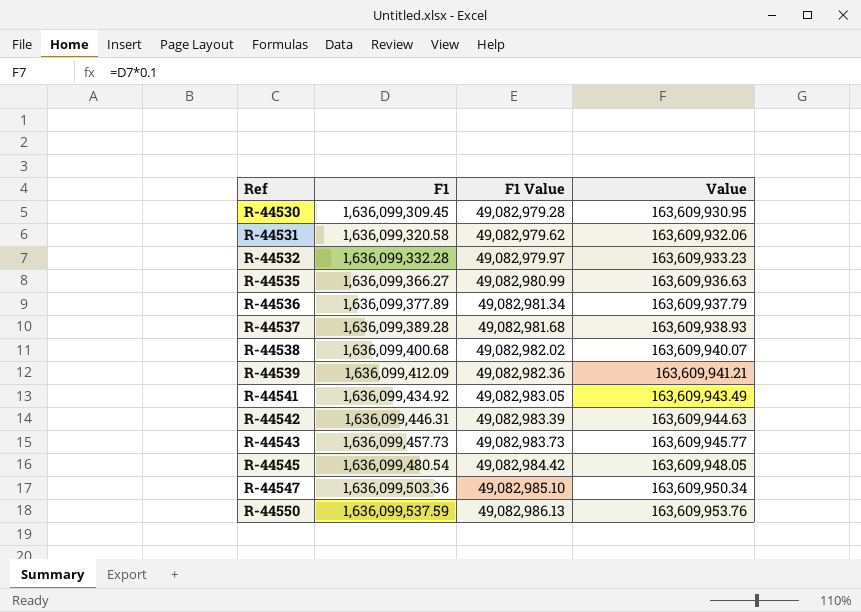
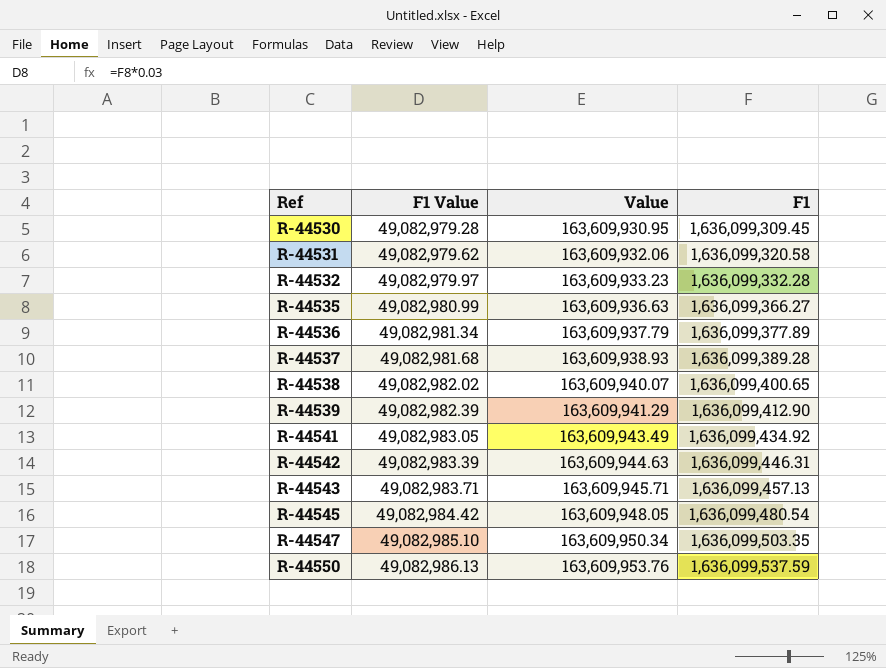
column F1 | position: 2 -> 4
R-44538 | F1: 1,636,099,400.68 -> 1,636,099,400.65
R-44539 | F1 Value: 49,082,982.36 -> 49,082,982.39
R-44539 | Value: 163,609,941.21 -> 163,609,941.29
R-44539 | F1: 1,636,099,412.09 -> 1,636,099,412.90
R-44543 | F1 Value: 49,082,983.73 -> 49,082,983.71
R-44543 | Value: 163,609,945.77 -> 163,609,945.71
R-44543 | F1: 1,636,099,457.73 -> 1,636,099,457.13
R-44547 | F1: 1,636,099,503.36 -> 1,636,099,503.35

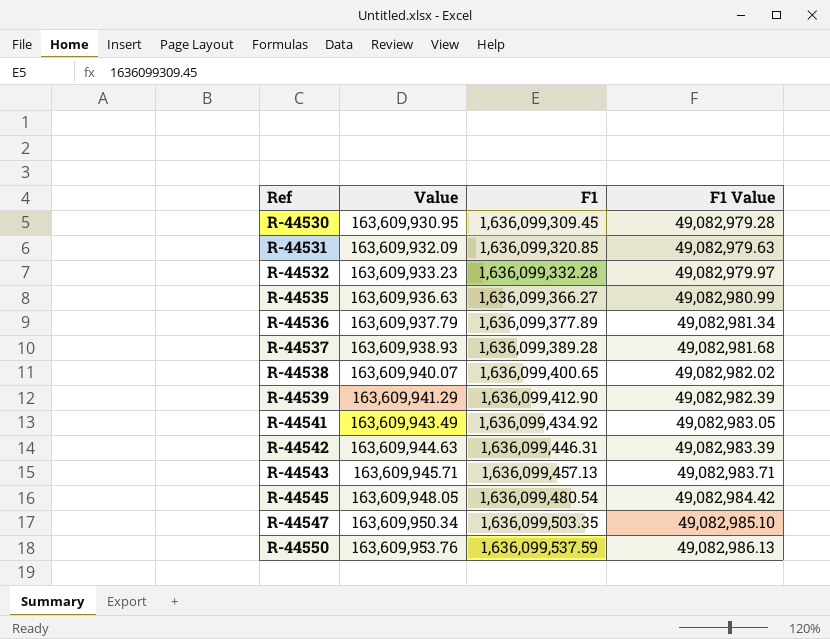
column F1 Value | position: 2 -> 4
R-44531 | Value: 163,609,932.06 -> 163,609,932.09
R-44531 | F1: 1,636,099,320.58 -> 1,636,099,320.85
R-44531 | F1 Value: 49,082,979.62 -> 49,082,979.63

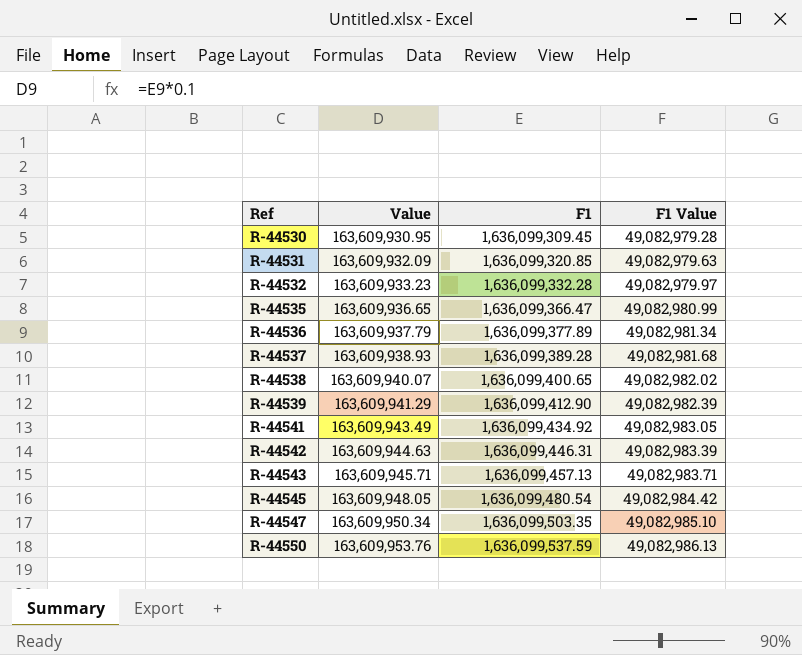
R-44535 | Value: 163,609,936.63 -> 163,609,936.65
R-44535 | F1: 1,636,099,366.27 -> 1,636,099,366.47

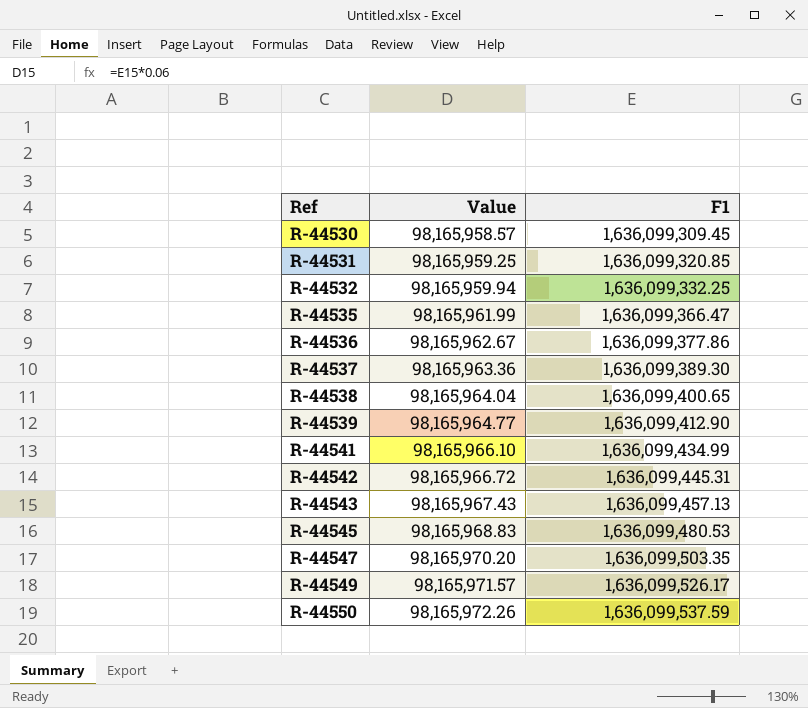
column F1 Value | formula: [F1] * 0.03 -> none
column Value | formula: [F1] * 0.1 -> [F1] * 0.06
R-44532 | F1: 1,636,099,332.28 -> 1,636,099,332.25
R-44536 | F1: 1,636,099,377.89 -> 1,636,099,377.86
R-44537 | F1: 1,636,099,389.28 -> 1,636,099,389.30
R-44541 | F1: 1,636,099,434.92 -> 1,636,099,434.99
R-44542 | F1: 1,636,099,446.31 -> 1,636,099,445.31
R-44545 | F1: 1,636,099,480.54 -> 1,636,099,480.53
row R-44549: none -> 98,165,971.57 | 1,636,099,526.17

